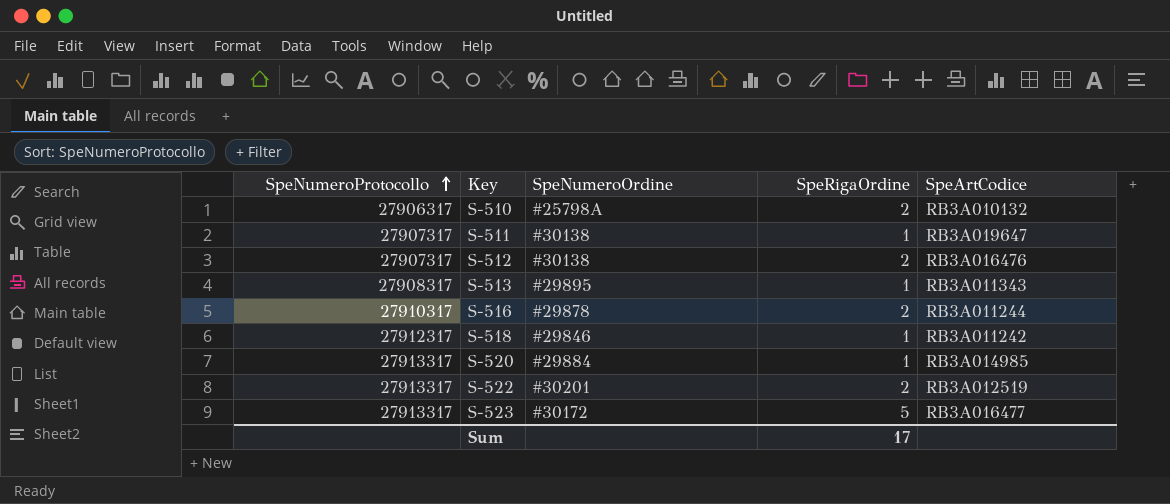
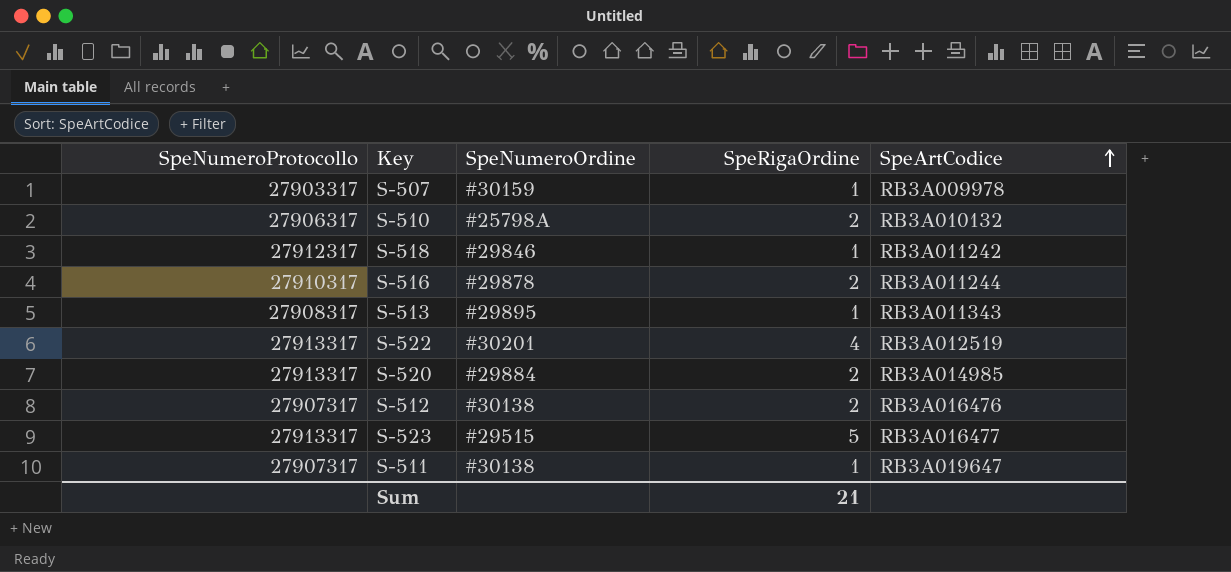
row order: SpeNumeroProtocollo ascending -> SpeArtCodice ascending
row S-507: none -> 27903317 | #30159 | 1 | RB3A009978
S-522 | SpeRigaOrdine: 2 -> 4
S-520 | SpeRigaOrdine: 1 -> 2
S-523 | SpeNumeroOrdine: #30172 -> #29515
Sum | SpeRigaOrdine: 17 -> 21

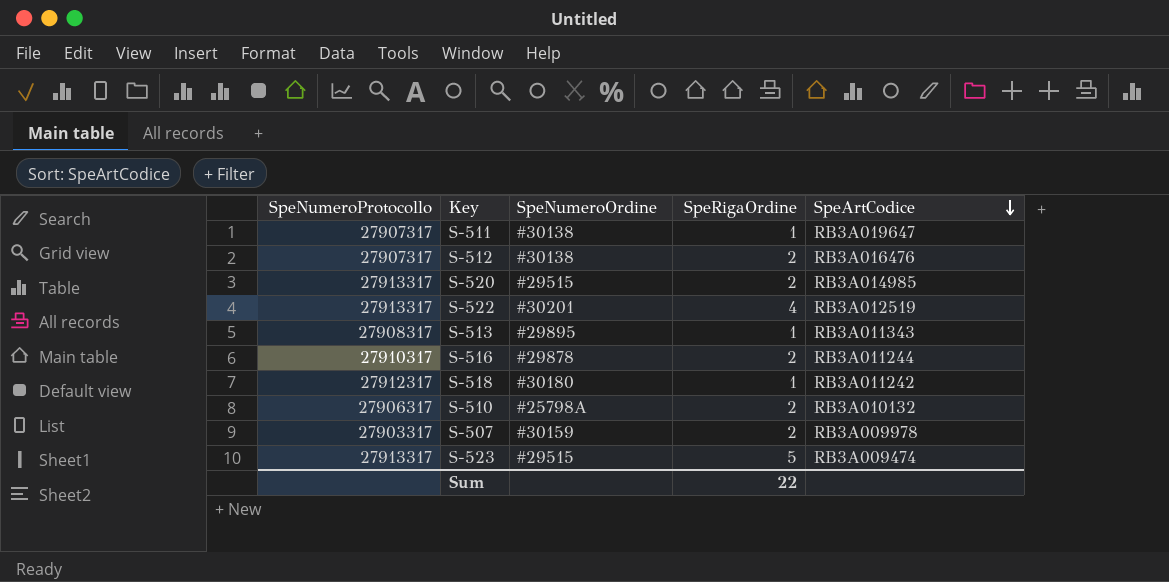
row order: SpeArtCodice ascending -> SpeArtCodice descending
S-520 | SpeNumeroOrdine: #29884 -> #29515
S-518 | SpeNumeroOrdine: #29846 -> #30180
S-507 | SpeRigaOrdine: 1 -> 2
S-523 | SpeArtCodice: RB3A016477 -> RB3A009474
Sum | SpeRigaOrdine: 21 -> 22

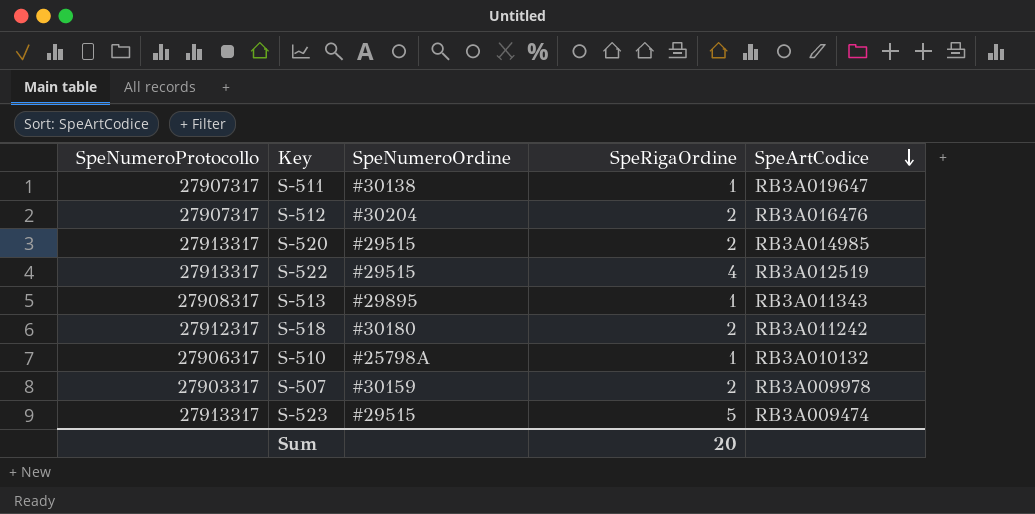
row S-516: 27910317 | #29878 | 2 | RB3A011244 -> none
S-512 | SpeNumeroOrdine: #30138 -> #30204
S-522 | SpeNumeroOrdine: #30201 -> #29515
S-518 | SpeRigaOrdine: 1 -> 2
S-510 | SpeRigaOrdine: 2 -> 1
Sum | SpeRigaOrdine: 22 -> 20

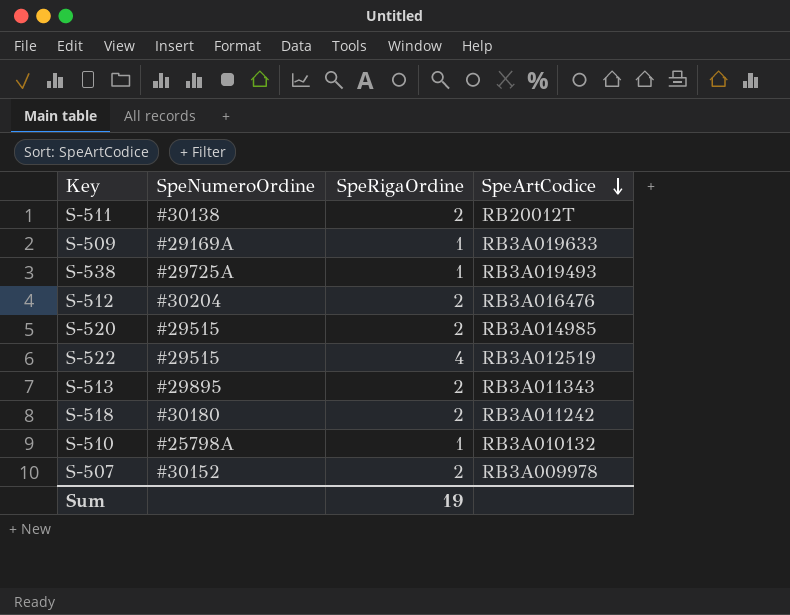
column SpeNumeroProtocollo | position: 1 -> none
row S-523: 27913317 | #29515 | 5 | RB3A009474 -> none
S-511 | SpeRigaOrdine: 1 -> 2
S-511 | SpeArtCodice: RB3A019647 -> RB20012T
row S-509: none -> #29169A | 1 | RB3A019633
row S-538: none -> #29725A | 1 | RB3A019493
S-513 | SpeRigaOrdine: 1 -> 2
S-507 | SpeNumeroOrdine: #30159 -> #30152
Sum | SpeRigaOrdine: 20 -> 19

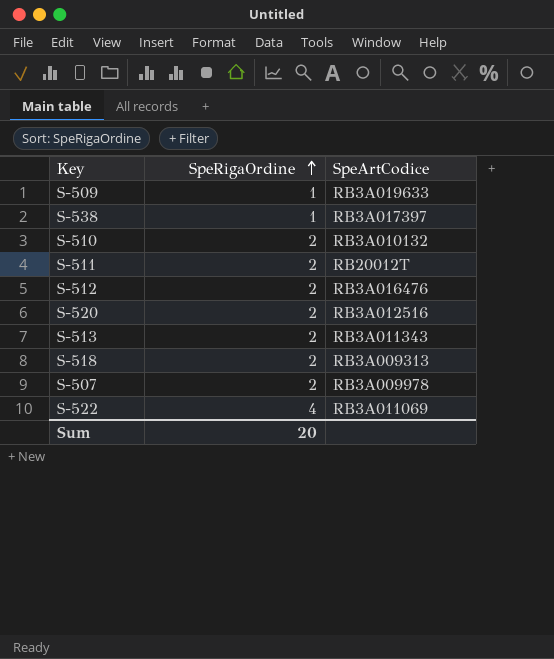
row order: SpeArtCodice descending -> SpeRigaOrdine ascending
column SpeNumeroOrdine | position: 2 -> none
S-538 | SpeArtCodice: RB3A019493 -> RB3A017397
S-510 | SpeRigaOrdine: 1 -> 2
S-520 | SpeArtCodice: RB3A014985 -> RB3A012516
S-518 | SpeArtCodice: RB3A011242 -> RB3A009313
S-522 | SpeArtCodice: RB3A012519 -> RB3A011069
Sum | SpeRigaOrdine: 19 -> 20

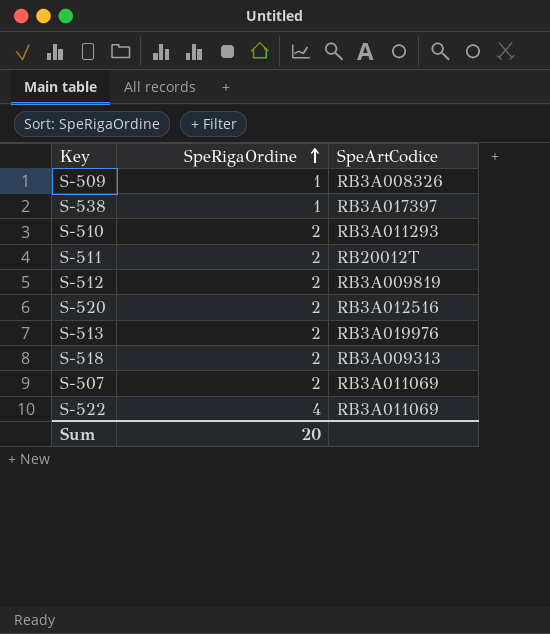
S-509 | SpeArtCodice: RB3A019633 -> RB3A008326
S-510 | SpeArtCodice: RB3A010132 -> RB3A011293
S-512 | SpeArtCodice: RB3A016476 -> RB3A009819
S-513 | SpeArtCodice: RB3A011343 -> RB3A019976
S-507 | SpeArtCodice: RB3A009978 -> RB3A011069

